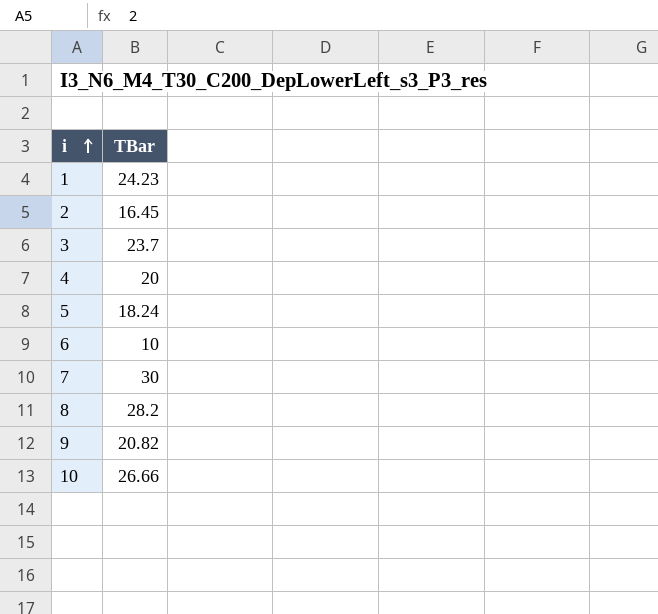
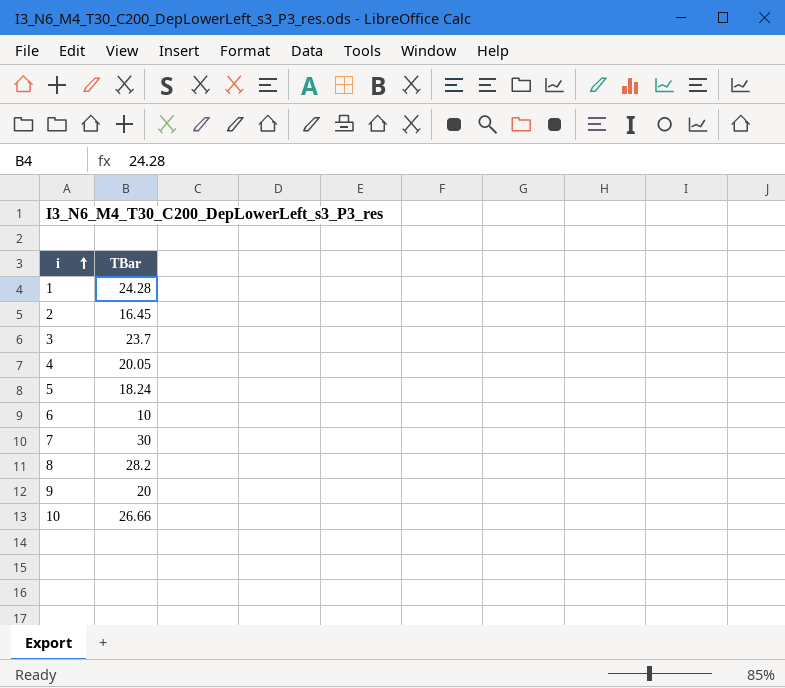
1 | TBar: 24.23 -> 24.28
4 | TBar: 20 -> 20.05
9 | TBar: 20.82 -> 20

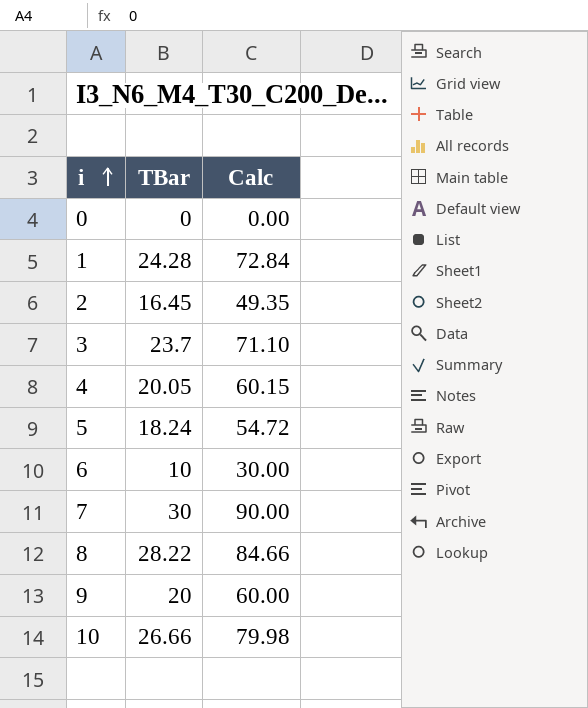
column Calc | formula: none -> [TBar] * 3
row 0: none -> 0 | 0.00
8 | TBar: 28.2 -> 28.22

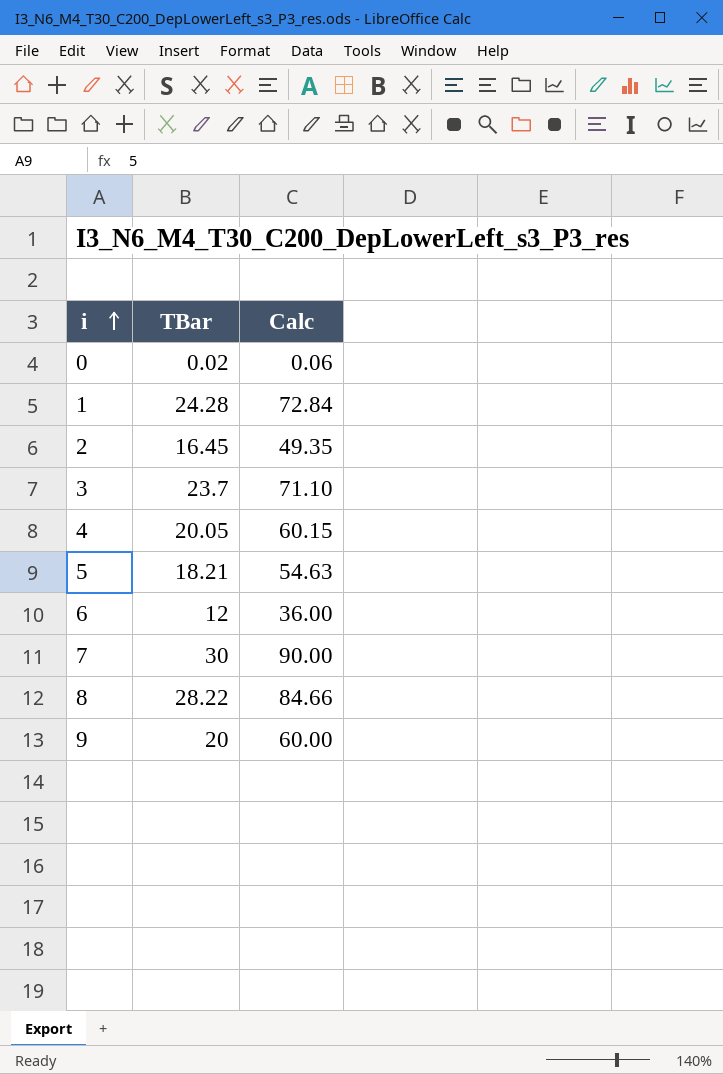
row 10: 26.66 | 79.98 -> none
0 | TBar: 0 -> 0.02
0 | Calc: 0.00 -> 0.06
5 | TBar: 18.24 -> 18.21
5 | Calc: 54.72 -> 54.63
6 | TBar: 10 -> 12
6 | Calc: 30.00 -> 36.00

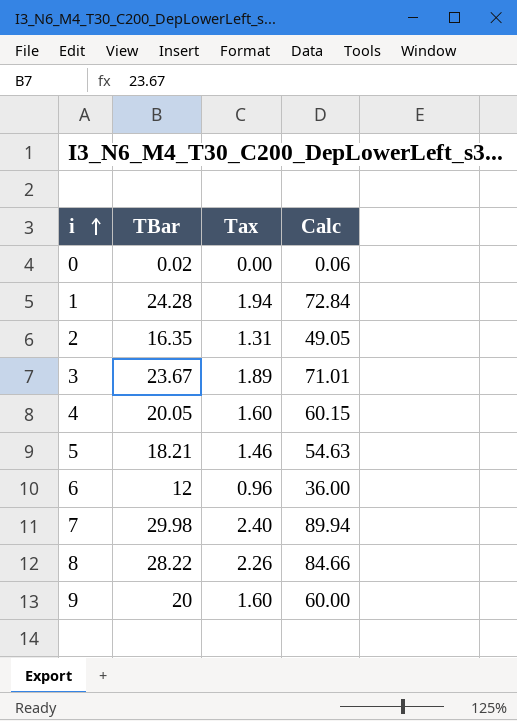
column Tax | formula: none -> [TBar] * 0.08
2 | TBar: 16.45 -> 16.35
2 | Calc: 49.35 -> 49.05
3 | TBar: 23.7 -> 23.67
3 | Calc: 71.10 -> 71.01
7 | TBar: 30 -> 29.98
7 | Calc: 90.00 -> 89.94

